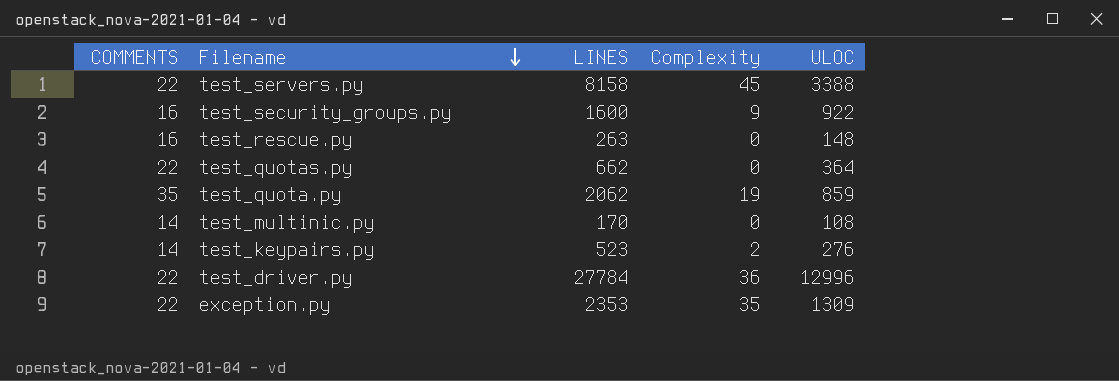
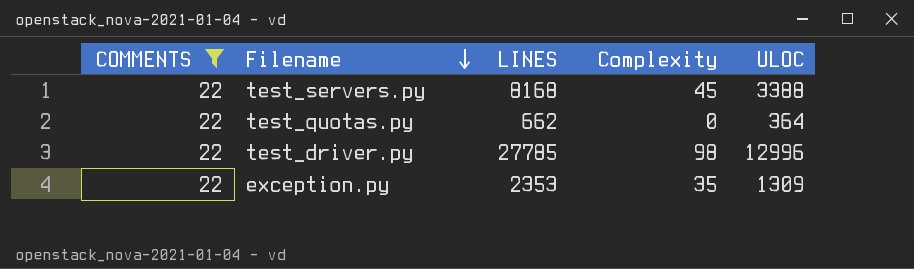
filter: none -> COMMENTS = 22
test_servers.py | LINES: 8158 -> 8168
test_driver.py | LINES: 27784 -> 27785
test_driver.py | Complexity: 36 -> 98

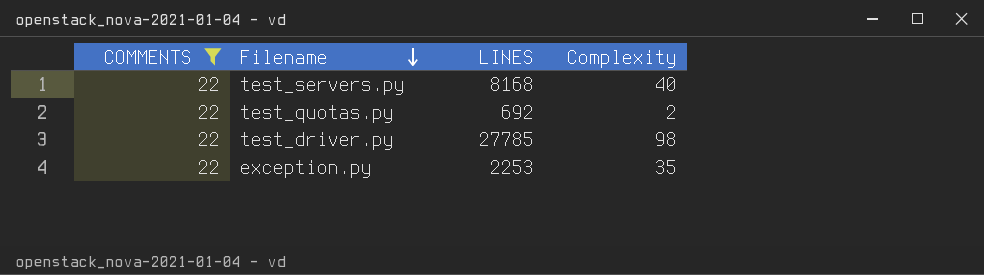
column ULOC | position: 5 -> none
test_servers.py | Complexity: 45 -> 40
test_quotas.py | LINES: 662 -> 692
test_quotas.py | Complexity: 0 -> 2
exception.py | LINES: 2353 -> 2253

